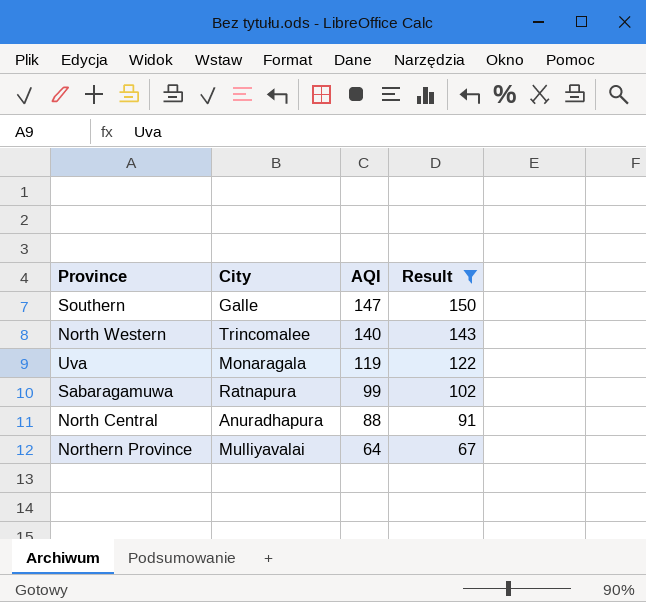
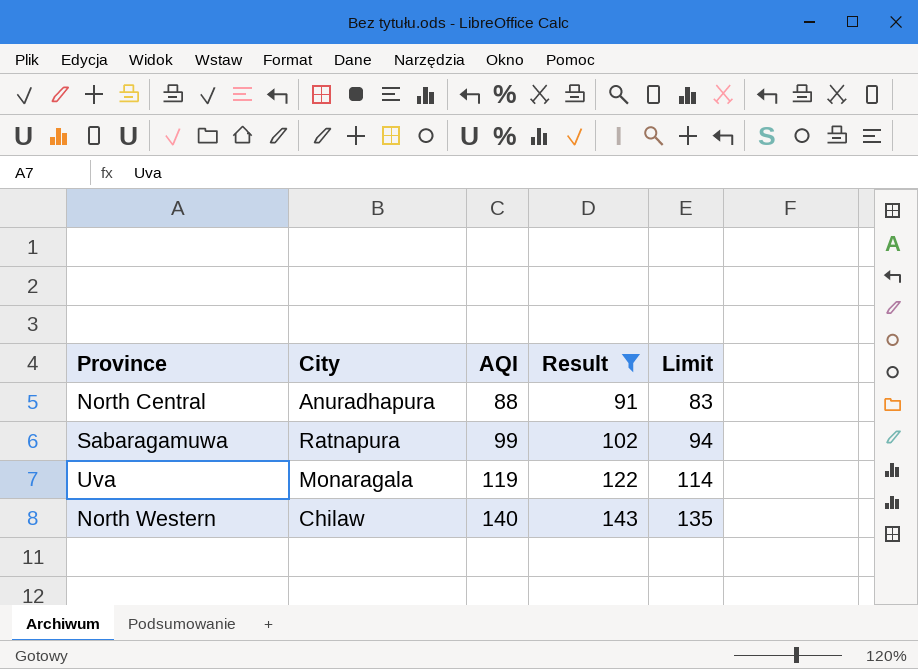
row order: AQI descending -> AQI ascending
column Limit | formula: none -> [AQI] - 5
row Southern: Galle | 147 | 150 -> none
row Northern Province: Mulliyavalai | 64 | 67 -> none
North Western | City: Trincomalee -> Chilaw

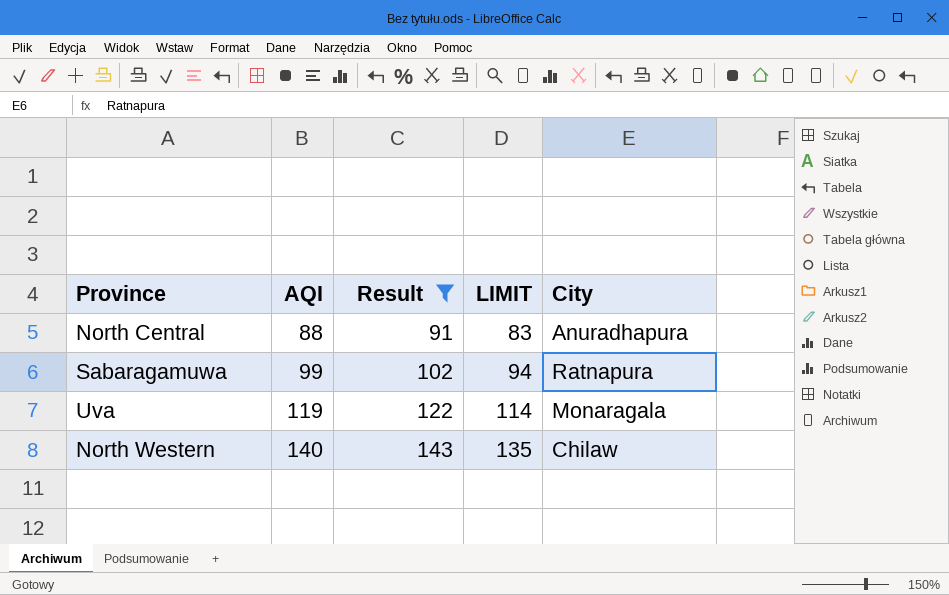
column name: Limit -> LIMIT
column City | position: 2 -> 5

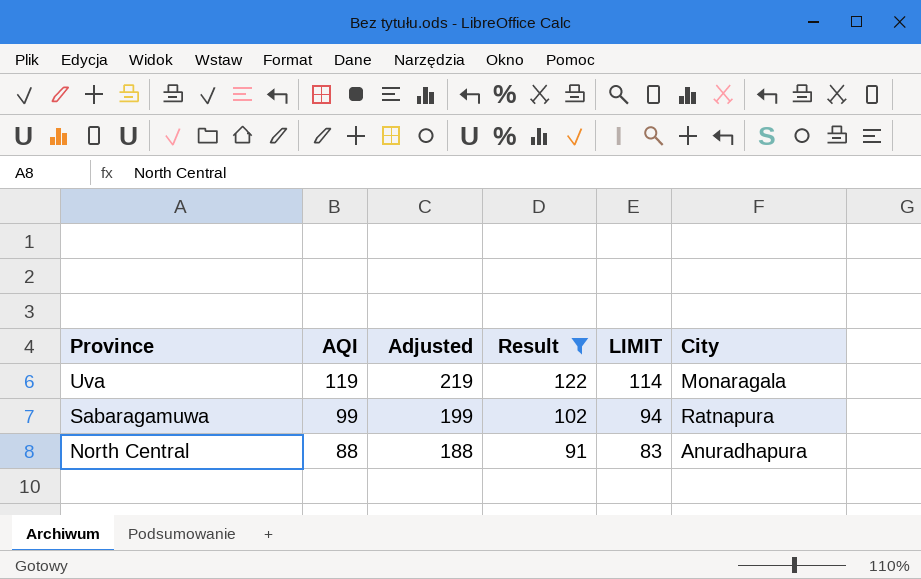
row order: AQI ascending -> Province descending
column Adjusted | formula: none -> [AQI] + 100
row North Western: 140 | 143 | 135 | Chilaw -> none

